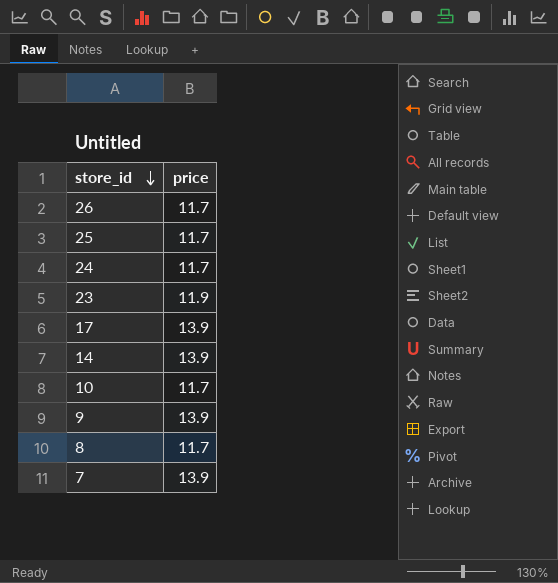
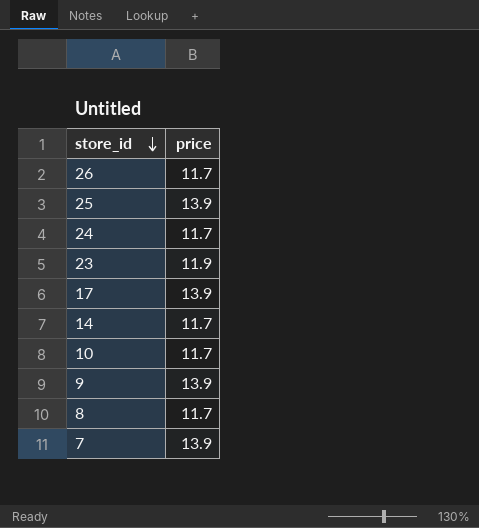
25 | price: 11.7 -> 13.9
14 | price: 13.9 -> 11.7

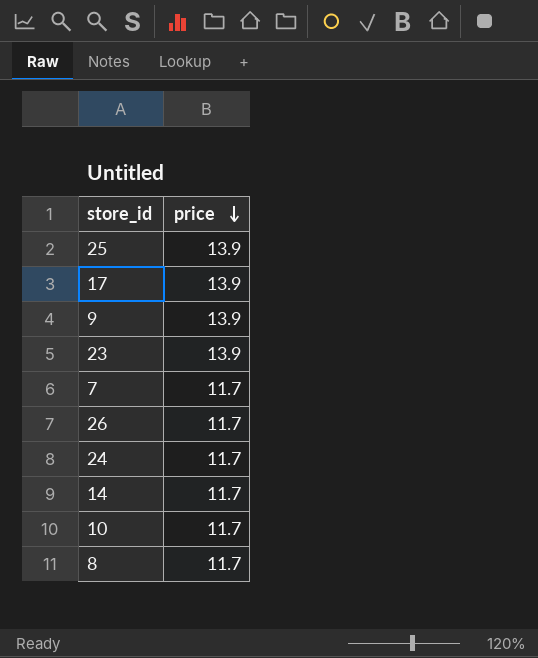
row order: store_id descending -> price descending
23 | price: 11.9 -> 13.9
7 | price: 13.9 -> 11.7

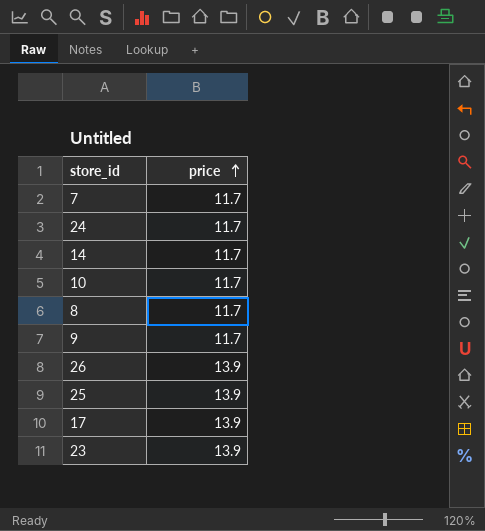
row order: price descending -> price ascending
9 | price: 13.9 -> 11.7
26 | price: 11.7 -> 13.9

